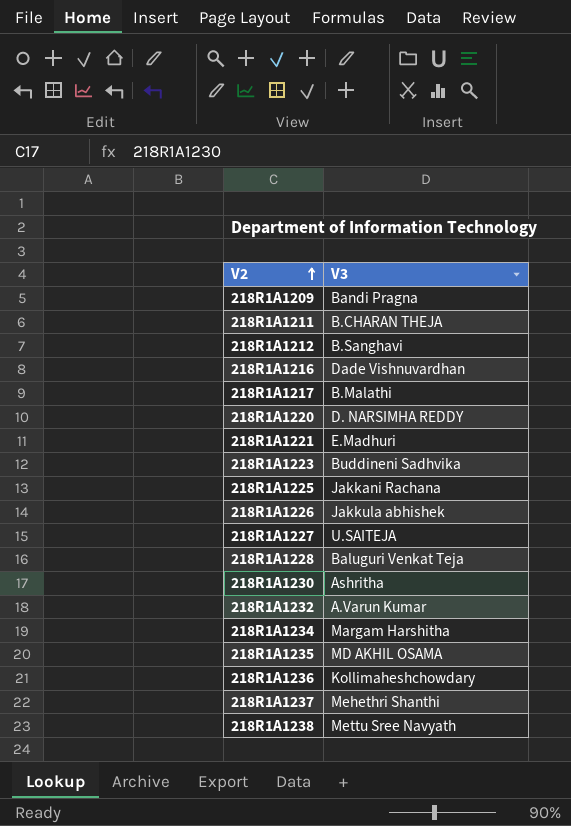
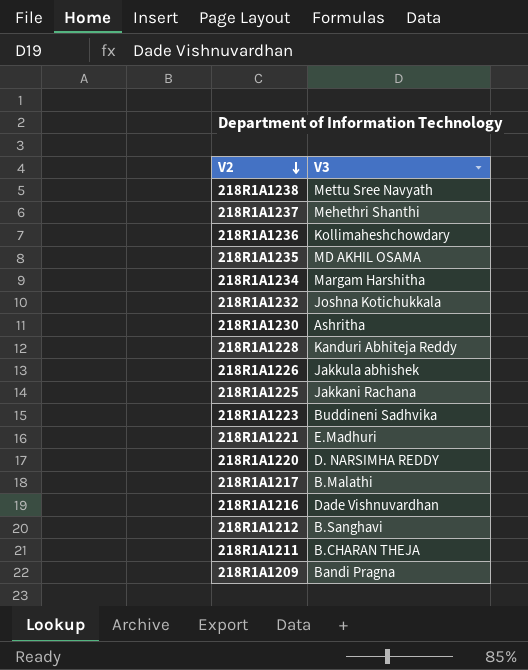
row order: V2 ascending -> V2 descending
row 218R1A1227: U.SAITEJA -> none
218R1A1232 | V3: A.Varun Kumar -> Joshna Kotichukkala
218R1A1228 | V3: Baluguri Venkat Teja -> Kanduri Abhiteja Reddy

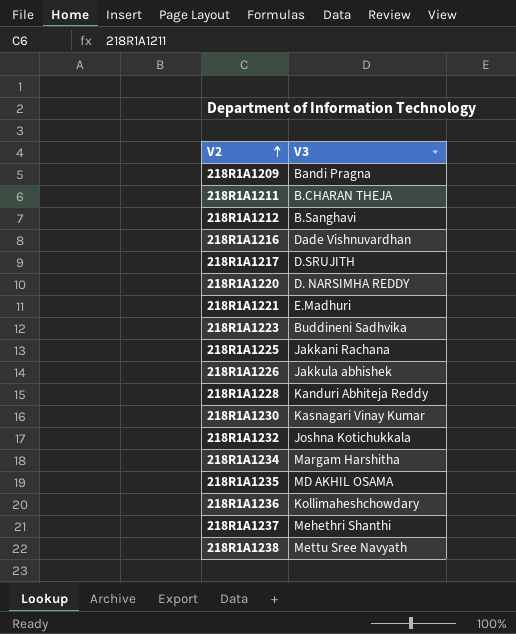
row order: V2 descending -> V2 ascending
218R1A1217 | V3: B.Malathi -> D.SRUJITH
218R1A1230 | V3: Ashritha -> Kasnagari Vinay Kumar

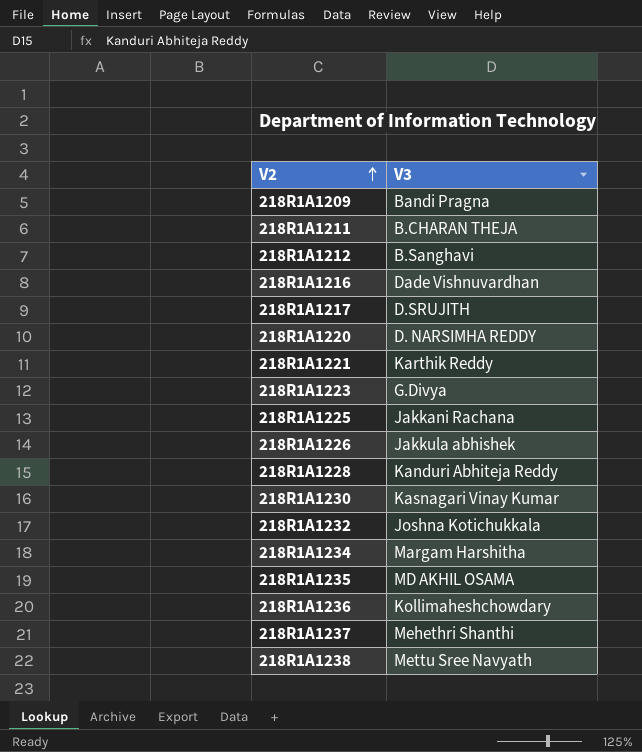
218R1A1221 | V3: E.Madhuri -> Karthik Reddy
218R1A1223 | V3: Buddineni Sadhvika -> G.Divya

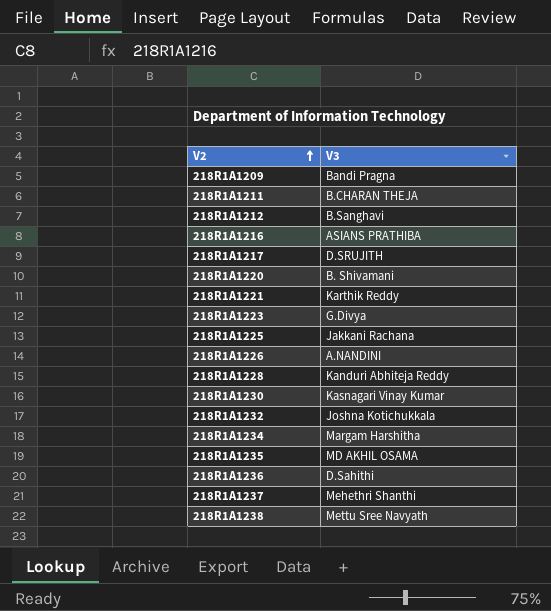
218R1A1216 | V3: Dade Vishnuvardhan -> ASIANS PRATHIBA
218R1A1220 | V3: D. NARSIMHA REDDY -> B. Shivamani
218R1A1226 | V3: Jakkula abhishek -> A.NANDINI
218R1A1236 | V3: Kollimaheshchowdary -> D.Sahithi

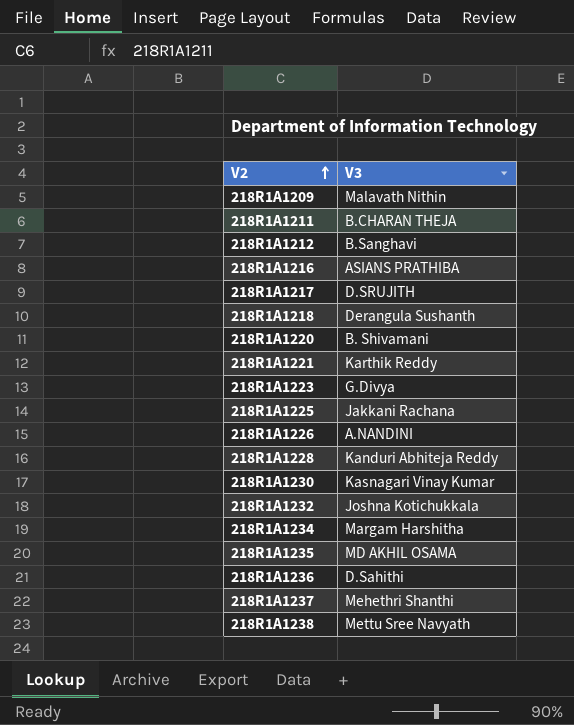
218R1A1209 | V3: Bandi Pragna -> Malavath Nithin
row 218R1A1218: none -> Derangula Sushanth

